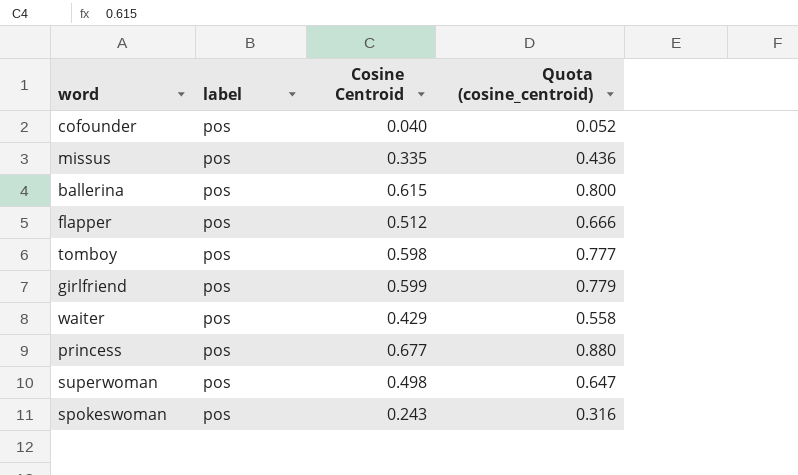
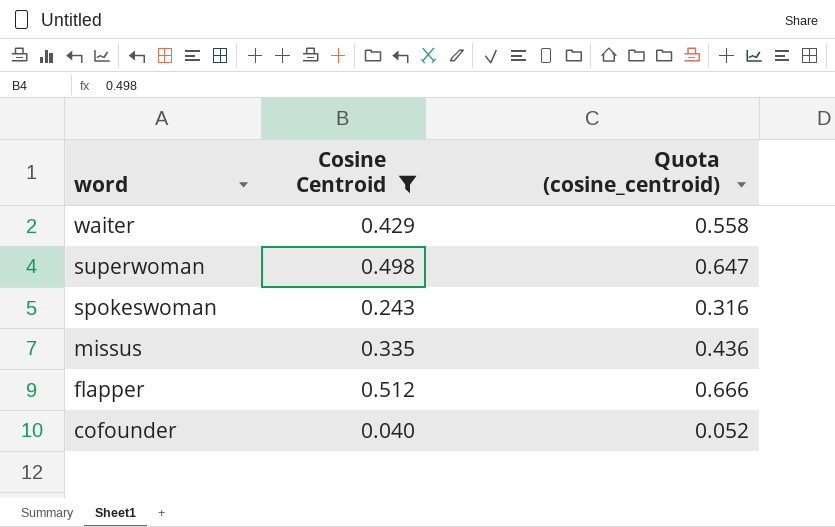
filter: none -> Cosine Centroid <= 0.512
row order: none -> word descending
column label | position: 2 -> none

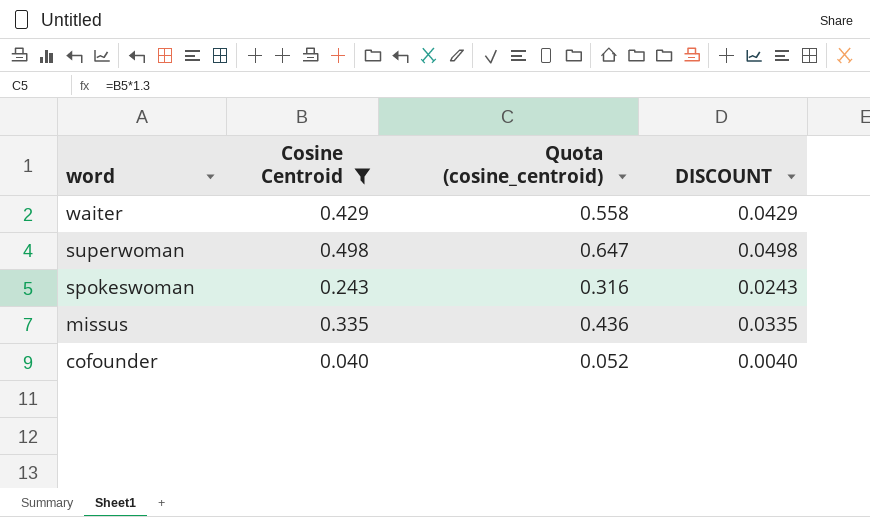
column DISCOUNT | formula: none -> [Cosine Centroid] * 0.1
row flapper: 0.512 | 0.666 -> none

